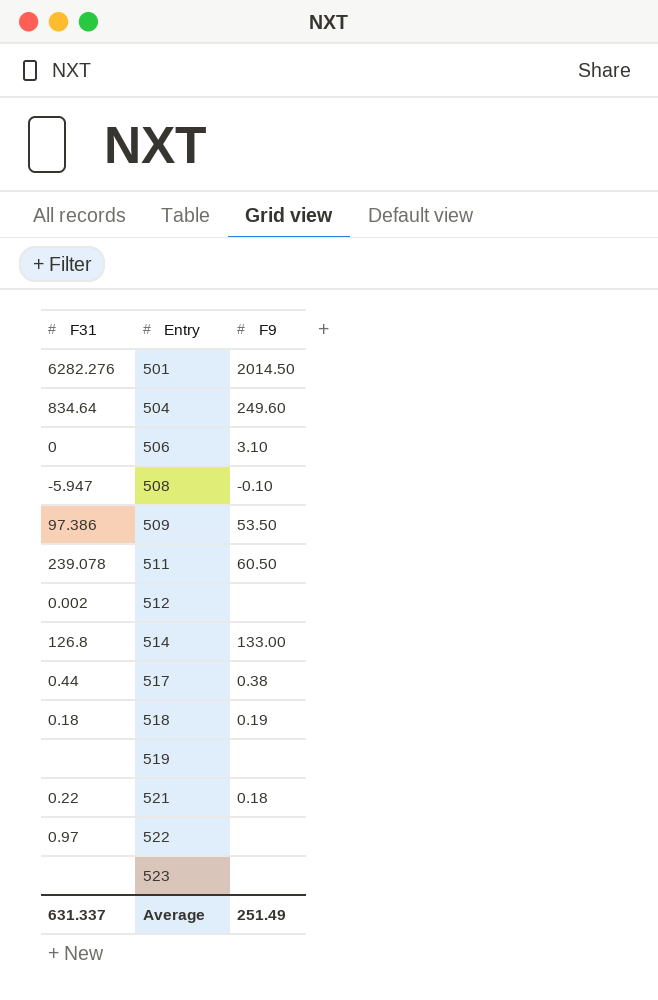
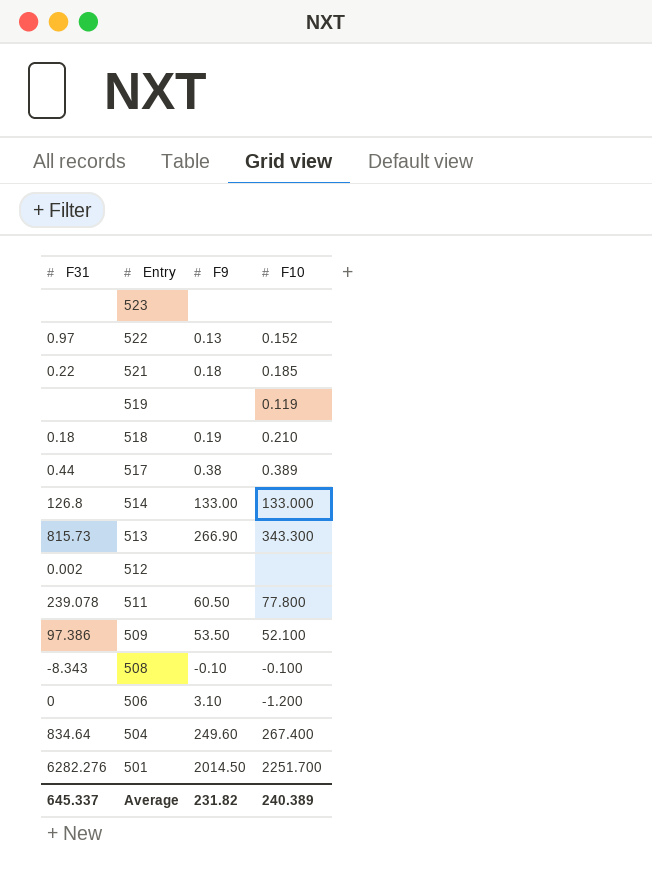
row order: Entry ascending -> Entry descending
column F10 | position: none -> 4
522 | F9: none -> 0.13
row 513: none -> 815.73 | 266.90 | 343.300
508 | F31: -5.947 -> -8.343
Average | F31: 631.337 -> 645.337
Average | F9: 251.49 -> 231.82

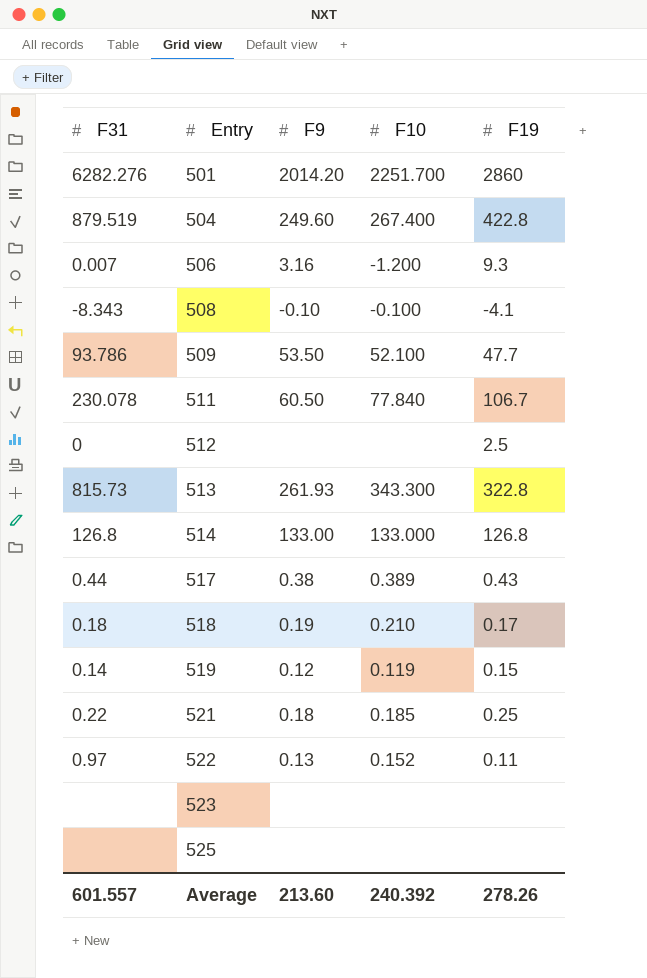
row order: Entry descending -> Entry ascending
column F19 | position: none -> 5
501 | F9: 2014.50 -> 2014.20
504 | F31: 834.64 -> 879.519
506 | F31: 0 -> 0.007
506 | F9: 3.10 -> 3.16
509 | F31: 97.386 -> 93.786
511 | F31: 239.078 -> 230.078
511 | F10: 77.800 -> 77.840
512 | F31: 0.002 -> 0
513 | F9: 266.90 -> 261.93
519 | F31: none -> 0.14
519 | F9: none -> 0.12
row 525: none -> none | none | none | none
Average | F31: 645.337 -> 601.557
Average | F9: 231.82 -> 213.60
Average | F10: 240.389 -> 240.392

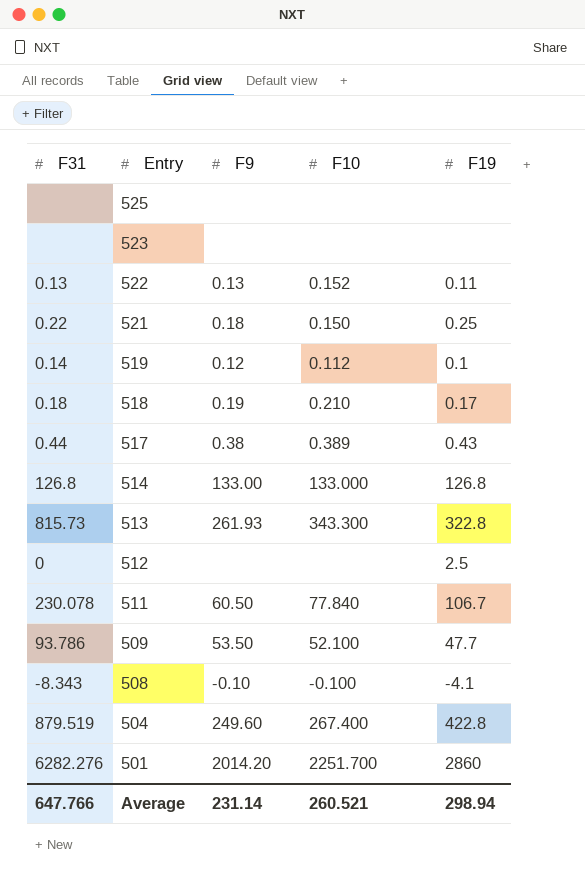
row order: Entry ascending -> Entry descending
row 506: 0.007 | 3.16 | -1.200 | 9.3 -> none
522 | F31: 0.97 -> 0.13
521 | F10: 0.185 -> 0.150
519 | F10: 0.119 -> 0.112
519 | F19: 0.15 -> 0.1
Average | F31: 601.557 -> 647.766
Average | F9: 213.60 -> 231.14
Average | F10: 240.392 -> 260.521
Average | F19: 278.26 -> 298.94

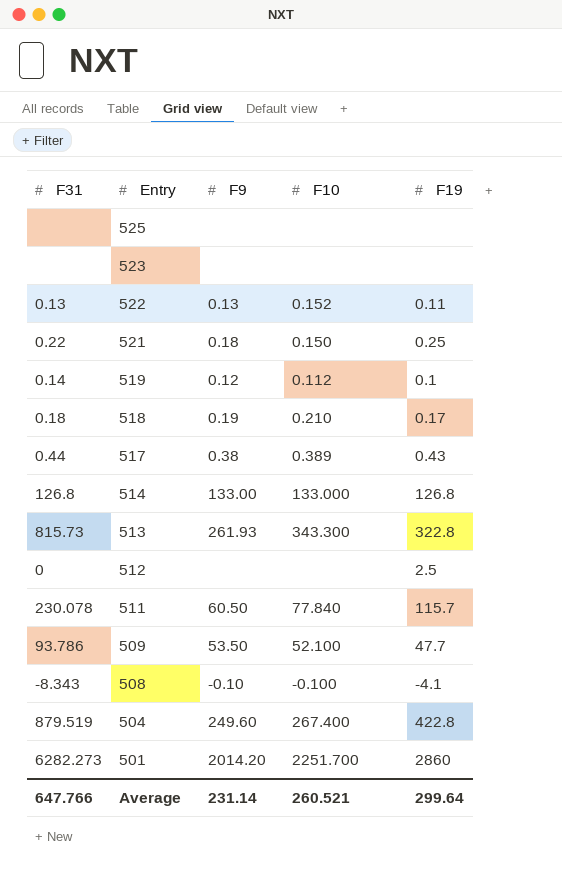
511 | F19: 106.7 -> 115.7
501 | F31: 6282.276 -> 6282.273
Average | F19: 298.94 -> 299.64

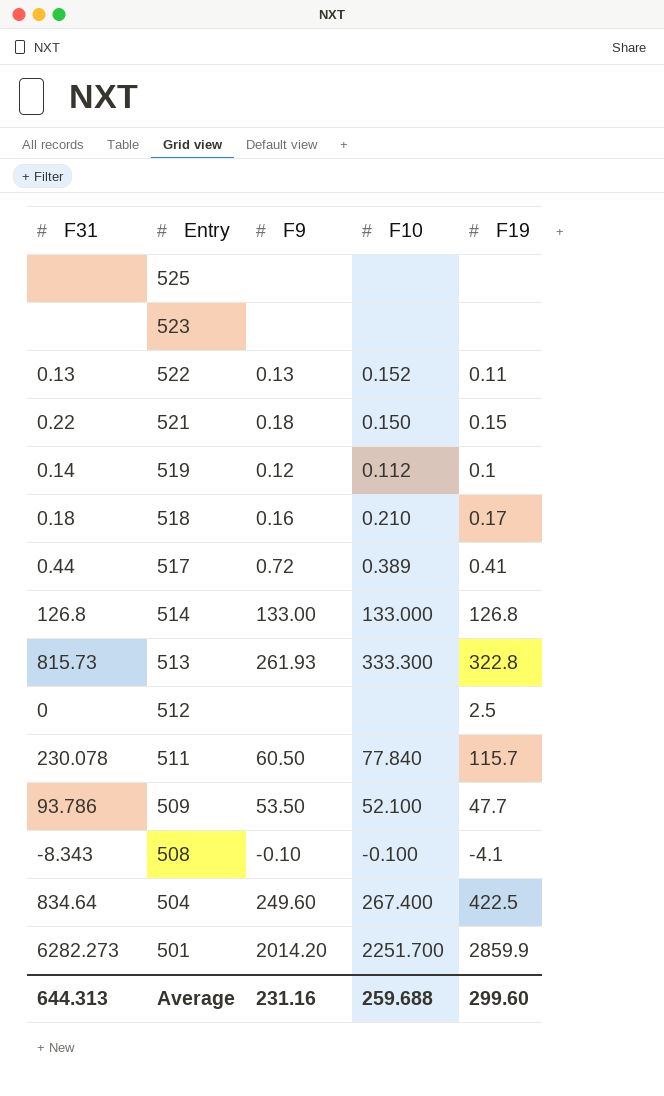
521 | F19: 0.25 -> 0.15
518 | F9: 0.19 -> 0.16
517 | F9: 0.38 -> 0.72
517 | F19: 0.43 -> 0.41
513 | F10: 343.300 -> 333.300
504 | F31: 879.519 -> 834.64
504 | F19: 422.8 -> 422.5
501 | F19: 2860 -> 2859.9
Average | F31: 647.766 -> 644.313
Average | F9: 231.14 -> 231.16
Average | F10: 260.521 -> 259.688
Average | F19: 299.64 -> 299.60

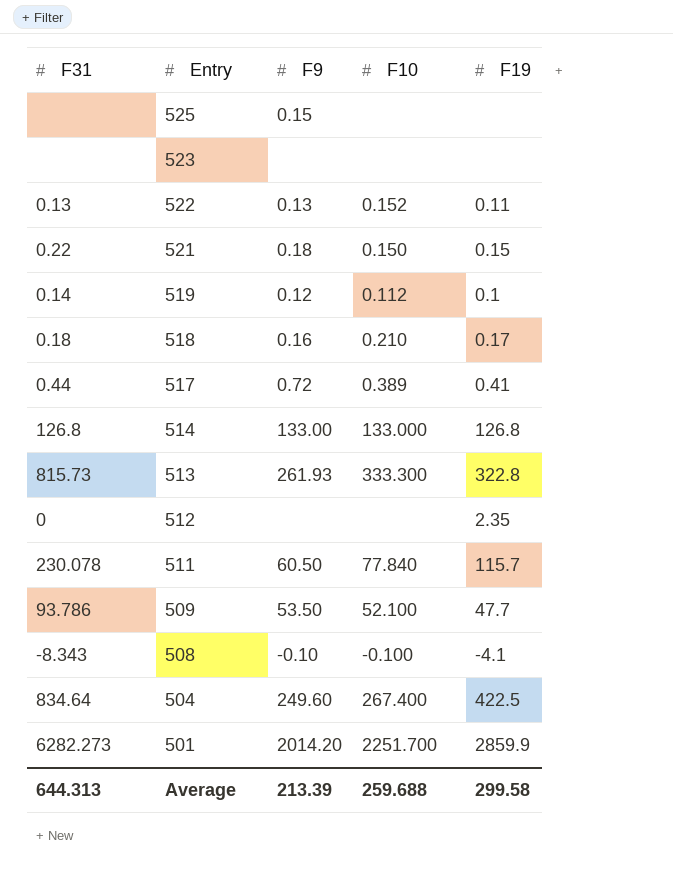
525 | F9: none -> 0.15
512 | F19: 2.5 -> 2.35
Average | F9: 231.16 -> 213.39
Average | F19: 299.60 -> 299.58

